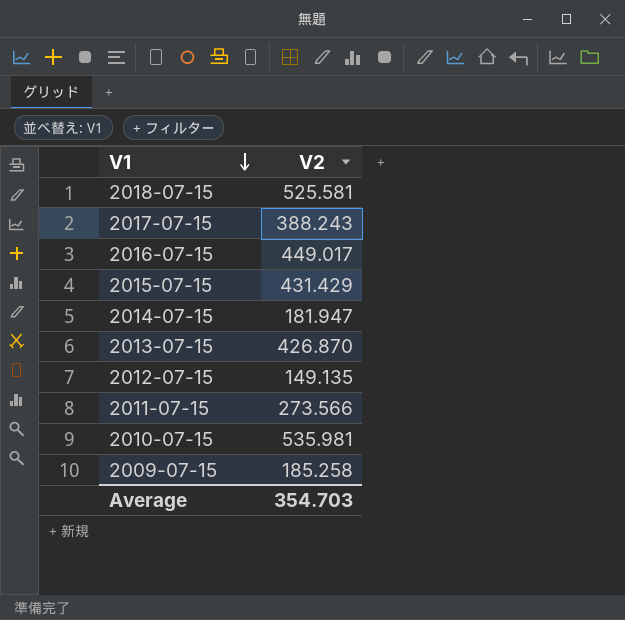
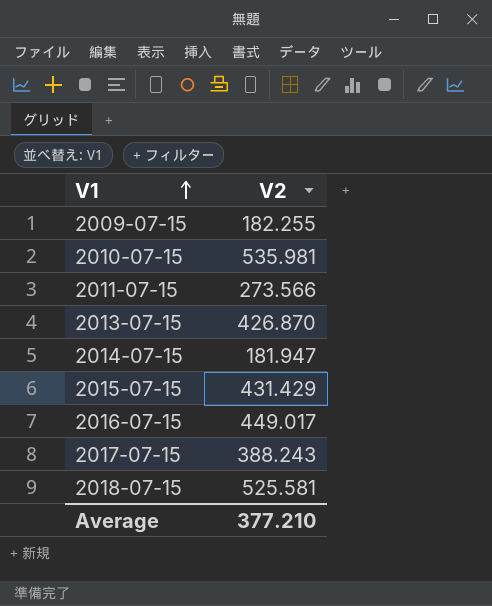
row order: V1 descending -> V1 ascending
row 2012-07-15: 149.135 -> none
2009-07-15 | V2: 185.258 -> 182.255
Average | V2: 354.703 -> 377.210

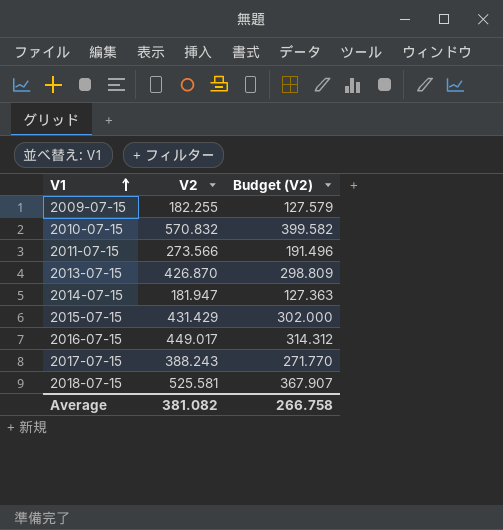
column Budget (V2) | formula: none -> [V2] * 0.7
2010-07-15 | V2: 535.981 -> 570.832
Average | V2: 377.210 -> 381.082

